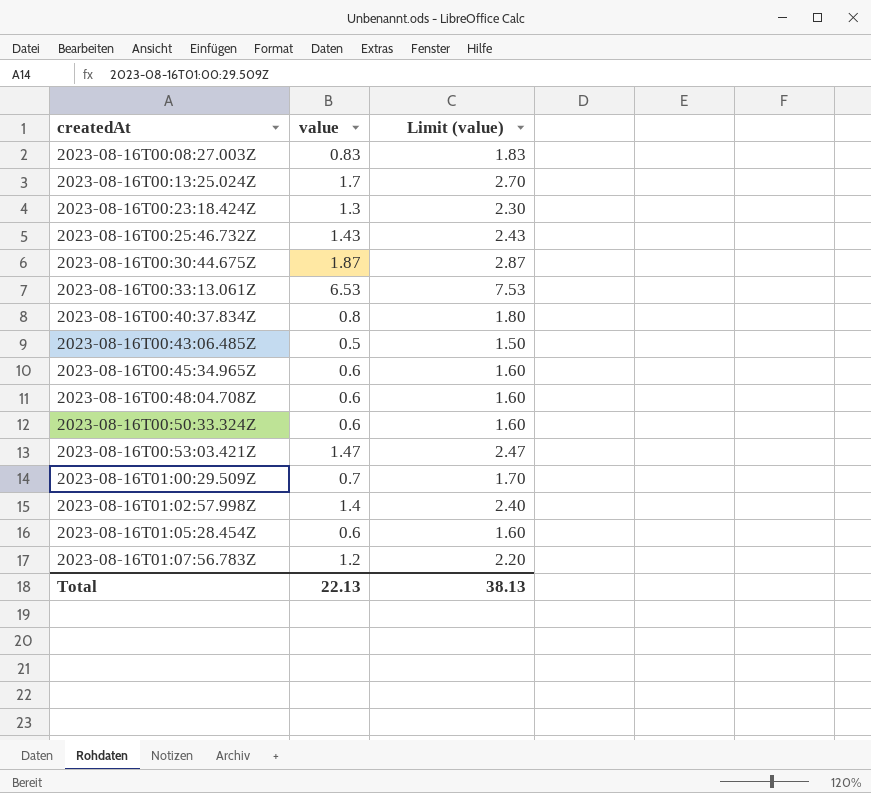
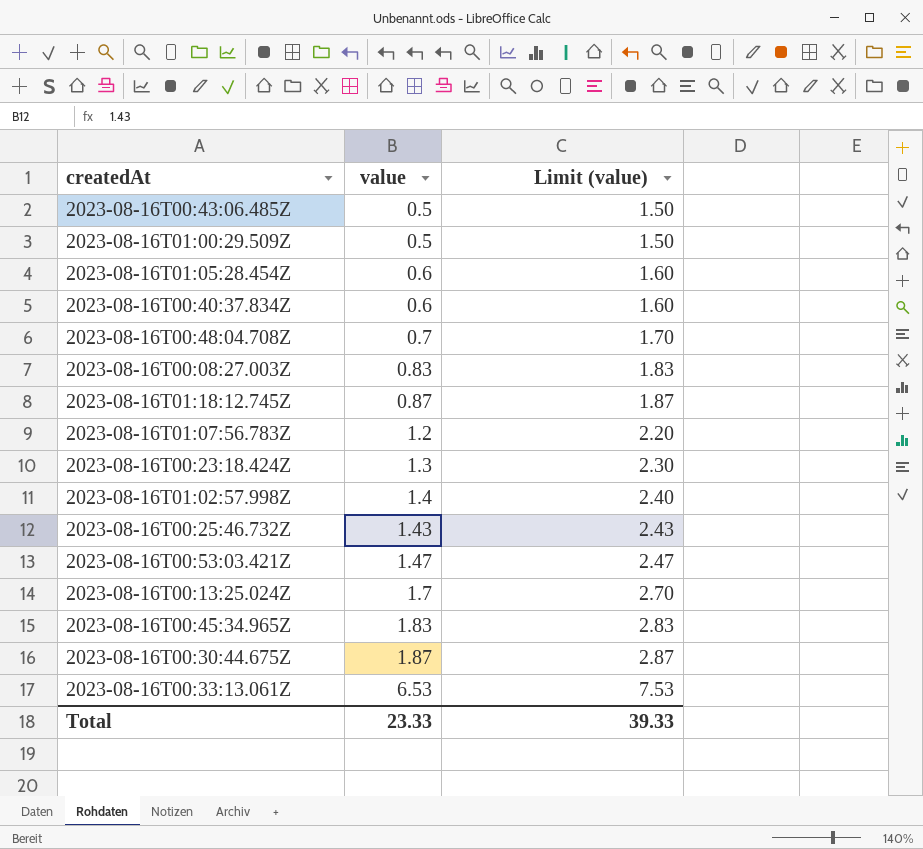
row order: createdAt ascending -> value ascending
row 2023-08-16T00:50:33.324Z: 0.6 | 1.60 -> none
2023-08-16T01:00:29.509Z | value: 0.7 -> 0.5
2023-08-16T01:00:29.509Z | Limit (value): 1.70 -> 1.50
2023-08-16T00:40:37.834Z | value: 0.8 -> 0.6
2023-08-16T00:40:37.834Z | Limit (value): 1.80 -> 1.60
2023-08-16T00:48:04.708Z | value: 0.6 -> 0.7
2023-08-16T00:48:04.708Z | Limit (value): 1.60 -> 1.70
row 2023-08-16T01:18:12.745Z: none -> 0.87 | 1.87
2023-08-16T00:45:34.965Z | value: 0.6 -> 1.83
2023-08-16T00:45:34.965Z | Limit (value): 1.60 -> 2.83
Total | value: 22.13 -> 23.33
Total | Limit (value): 38.13 -> 39.33

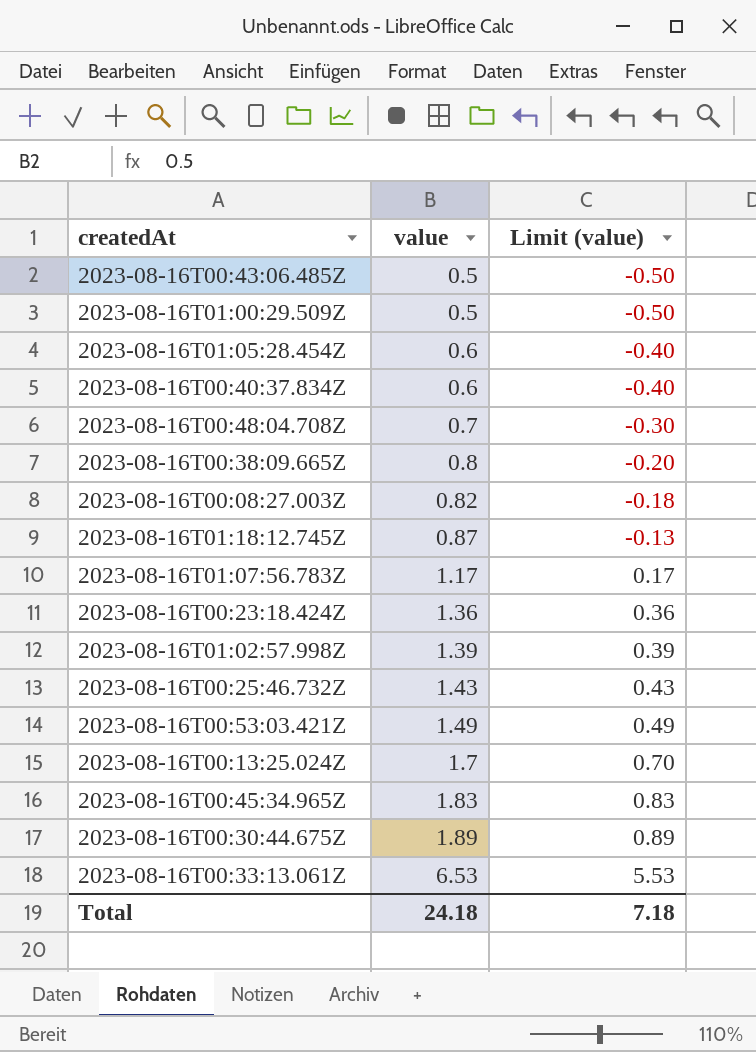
column Limit (value) | formula: [value] + 1 -> [value] - 1
row 2023-08-16T00:38:09.665Z: none -> 0.8 | -0.20
2023-08-16T00:08:27.003Z | value: 0.83 -> 0.82
2023-08-16T01:07:56.783Z | value: 1.2 -> 1.17
2023-08-16T00:23:18.424Z | value: 1.3 -> 1.36
2023-08-16T01:02:57.998Z | value: 1.4 -> 1.39
2023-08-16T00:53:03.421Z | value: 1.47 -> 1.49
2023-08-16T00:30:44.675Z | value: 1.87 -> 1.89
Total | value: 23.33 -> 24.18
Total | Limit (value): 39.33 -> 7.18

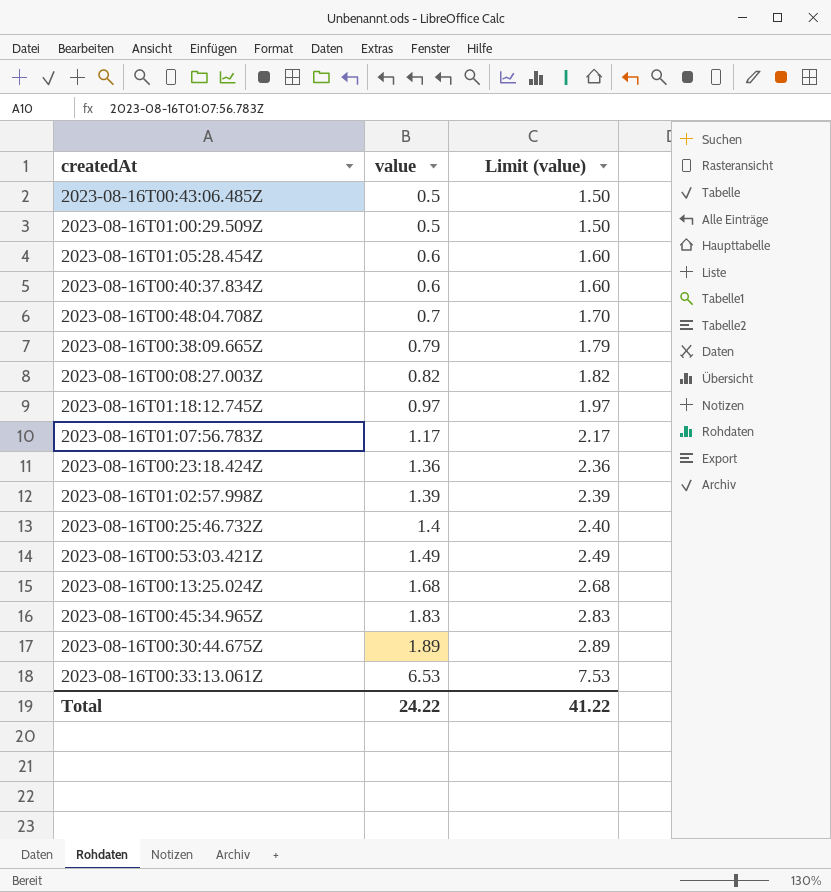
column Limit (value) | formula: [value] - 1 -> [value] + 1
2023-08-16T00:38:09.665Z | value: 0.8 -> 0.79
2023-08-16T01:18:12.745Z | value: 0.87 -> 0.97
2023-08-16T00:25:46.732Z | value: 1.43 -> 1.4
2023-08-16T00:13:25.024Z | value: 1.7 -> 1.68
Total | value: 24.18 -> 24.22
Total | Limit (value): 7.18 -> 41.22

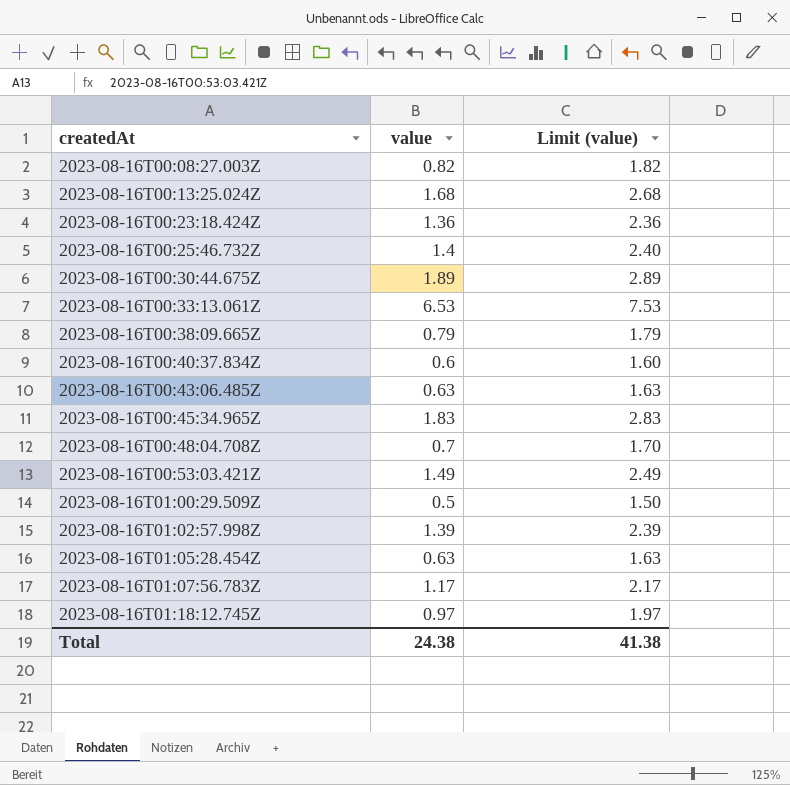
row order: value ascending -> createdAt ascending
2023-08-16T00:43:06.485Z | value: 0.5 -> 0.63
2023-08-16T00:43:06.485Z | Limit (value): 1.50 -> 1.63
2023-08-16T01:05:28.454Z | value: 0.6 -> 0.63
2023-08-16T01:05:28.454Z | Limit (value): 1.60 -> 1.63
Total | value: 24.22 -> 24.38
Total | Limit (value): 41.22 -> 41.38

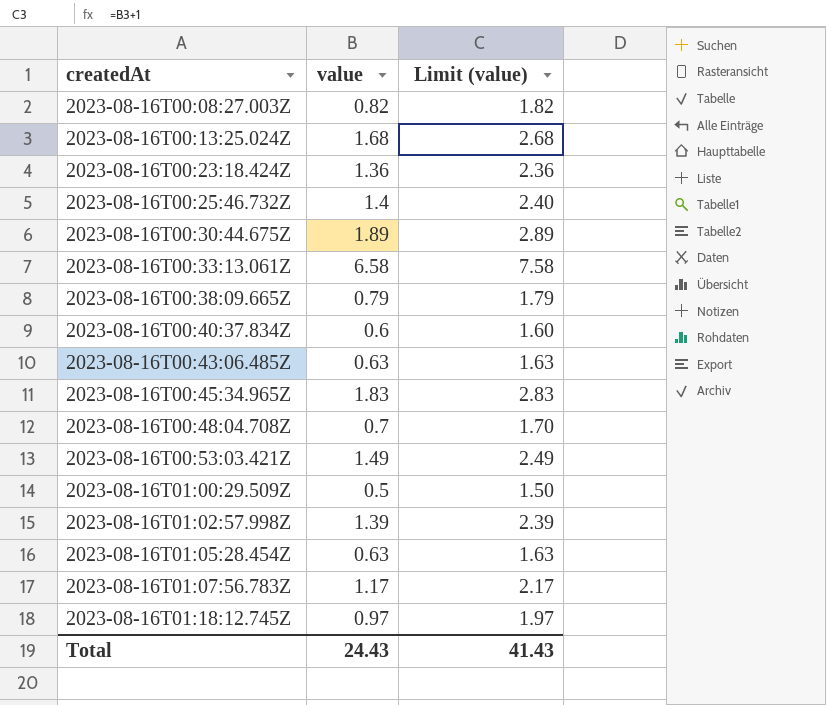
2023-08-16T00:33:13.061Z | value: 6.53 -> 6.58
2023-08-16T00:33:13.061Z | Limit (value): 7.53 -> 7.58
Total | value: 24.38 -> 24.43
Total | Limit (value): 41.38 -> 41.43

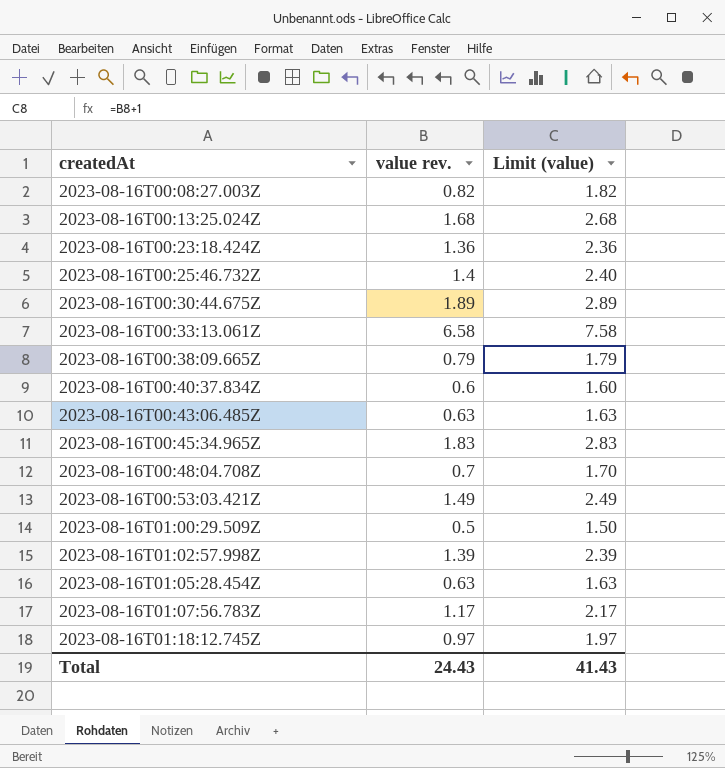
column name: value -> value rev.

